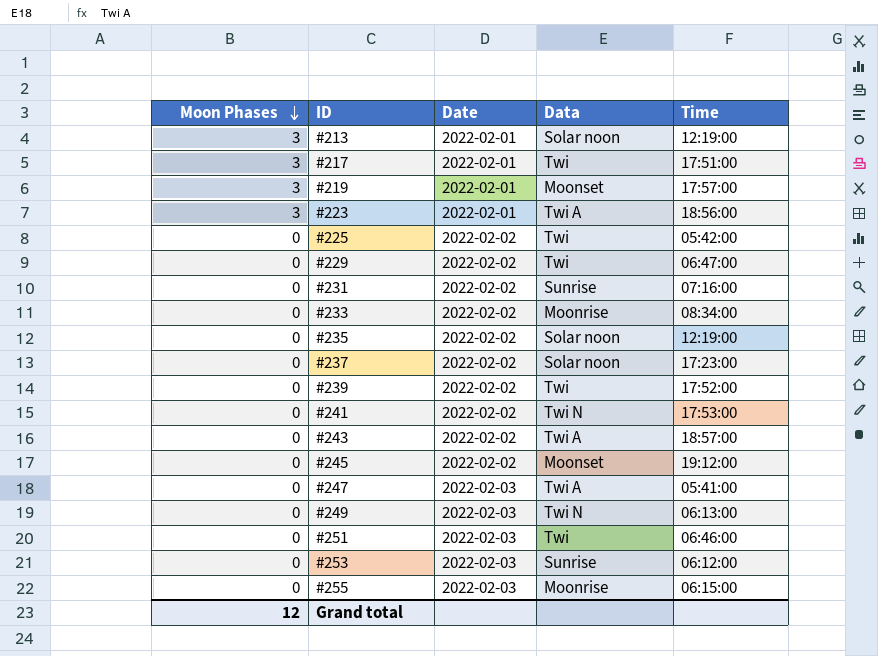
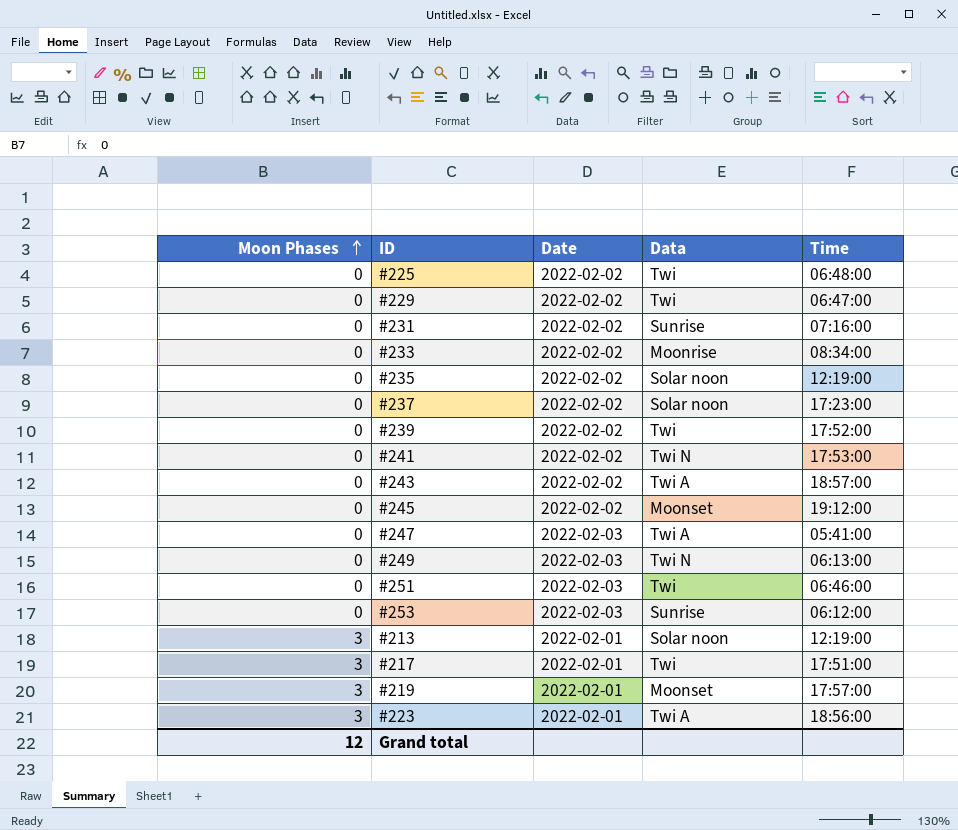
row order: Moon Phases descending -> Moon Phases ascending
row #255: 0 | 2022-02-03 | Moonrise | 06:15:00 -> none
#225 | Time: 05:42:00 -> 06:48:00

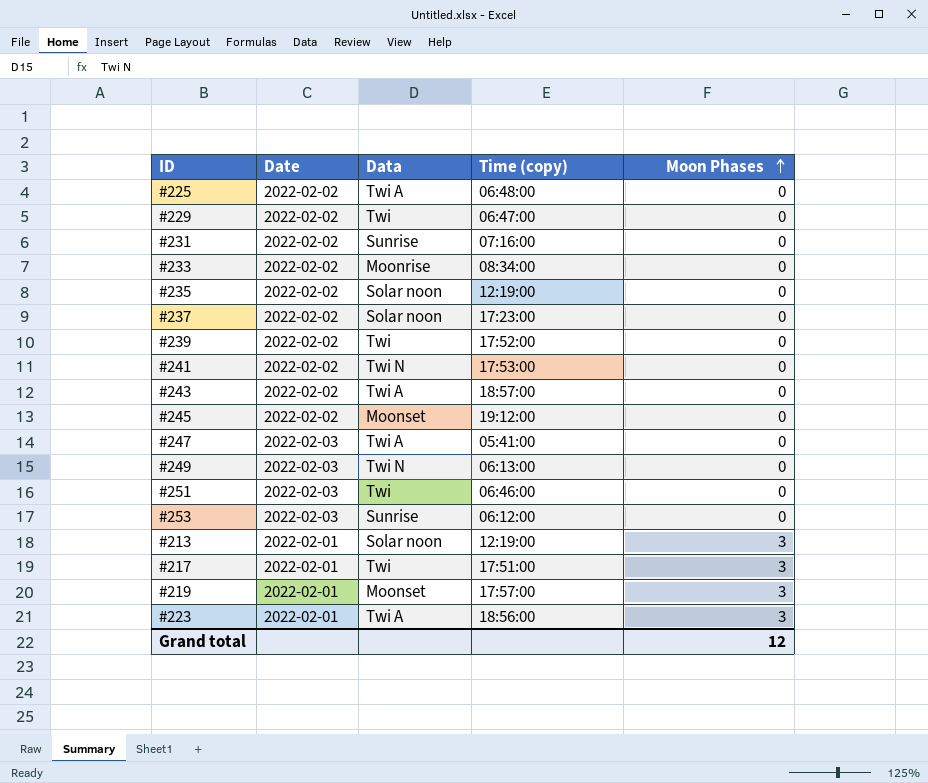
column name: Time -> Time (copy)
column Moon Phases | position: 1 -> 5
#225 | Data: Twi -> Twi A

